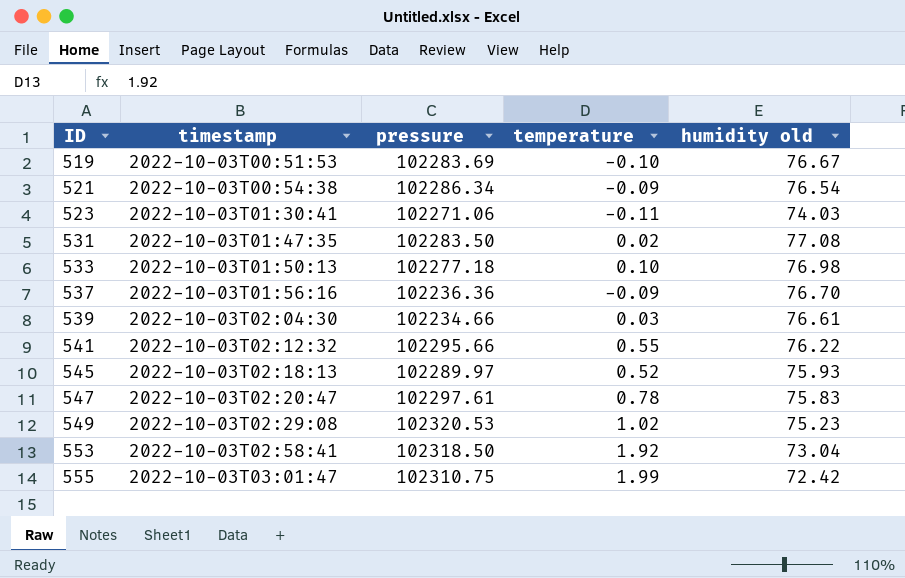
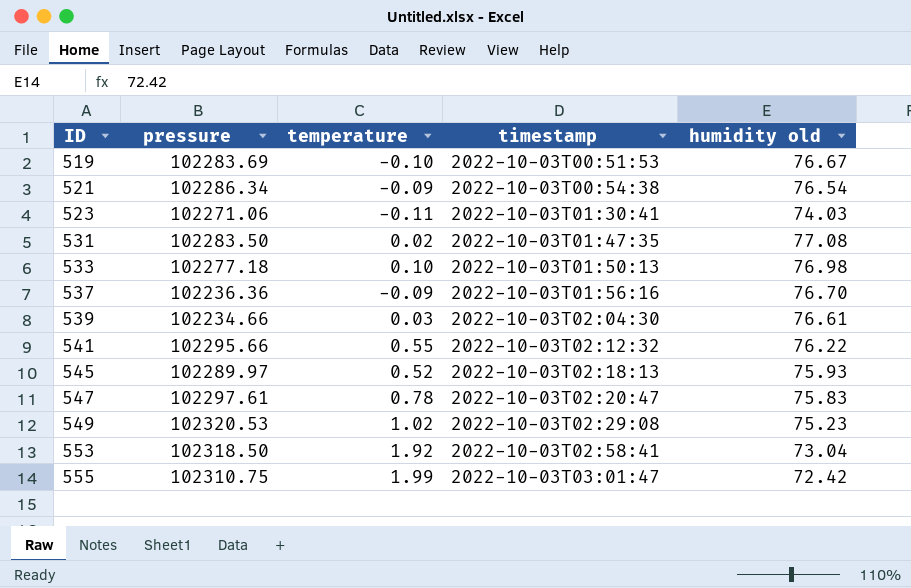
column timestamp | position: 2 -> 4

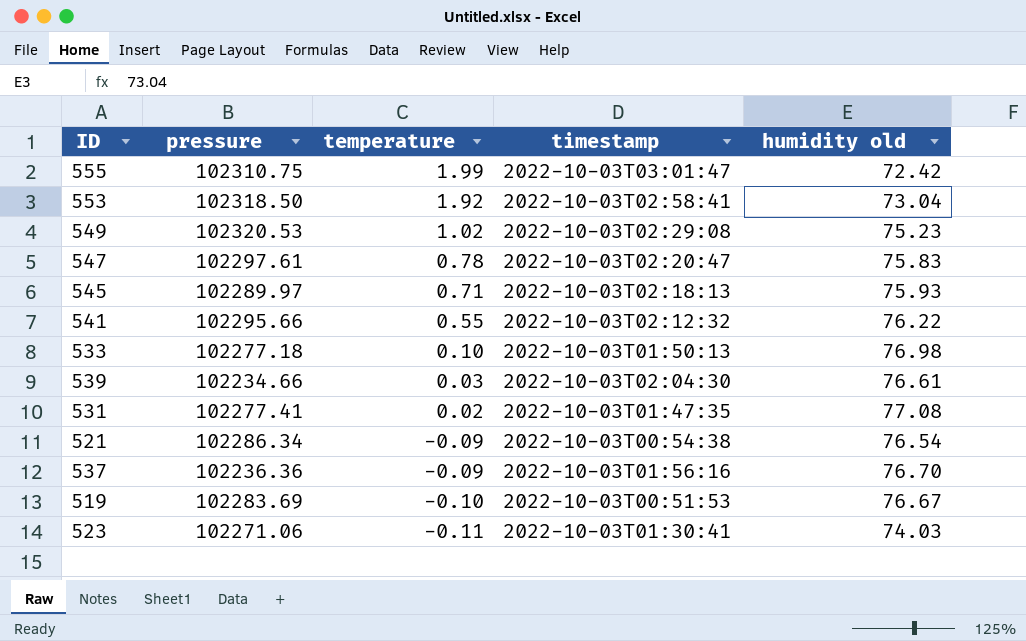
row order: ID ascending -> temperature descending
545 | temperature: 0.52 -> 0.71
531 | pressure: 102283.50 -> 102277.41

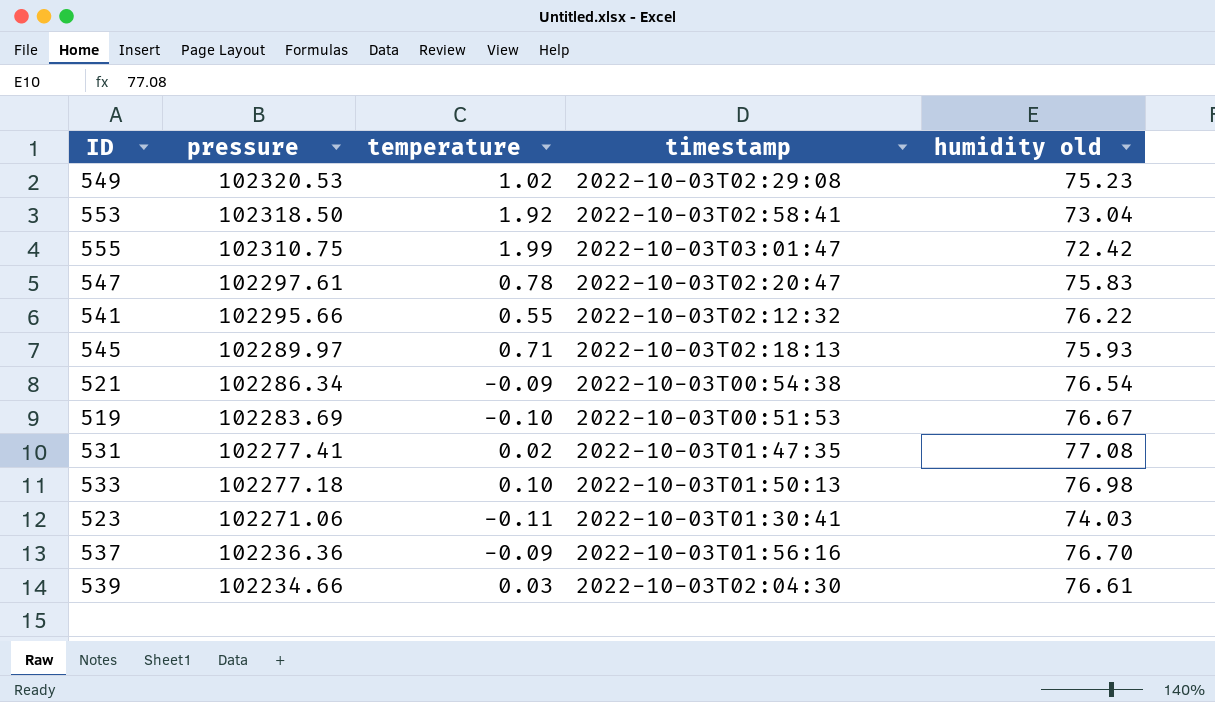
row order: temperature descending -> pressure descending

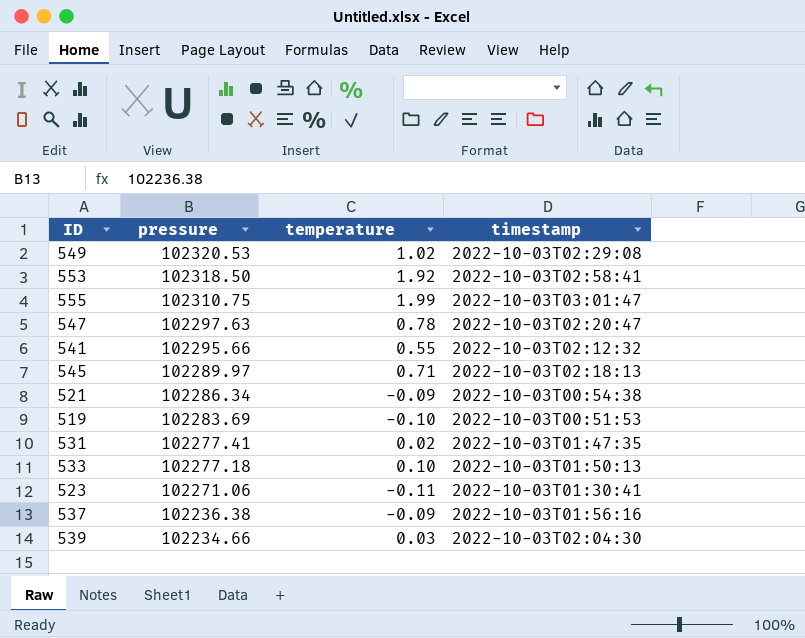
column humidity old | position: 5 -> none
547 | pressure: 102297.61 -> 102297.63
537 | pressure: 102236.36 -> 102236.38

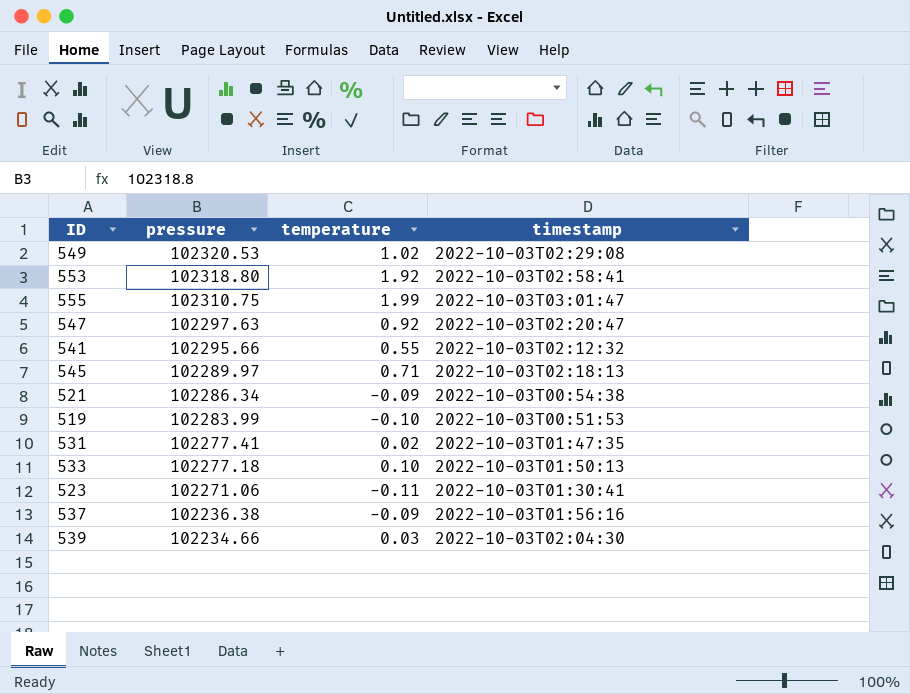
553 | pressure: 102318.50 -> 102318.80
547 | temperature: 0.78 -> 0.92
519 | pressure: 102283.69 -> 102283.99

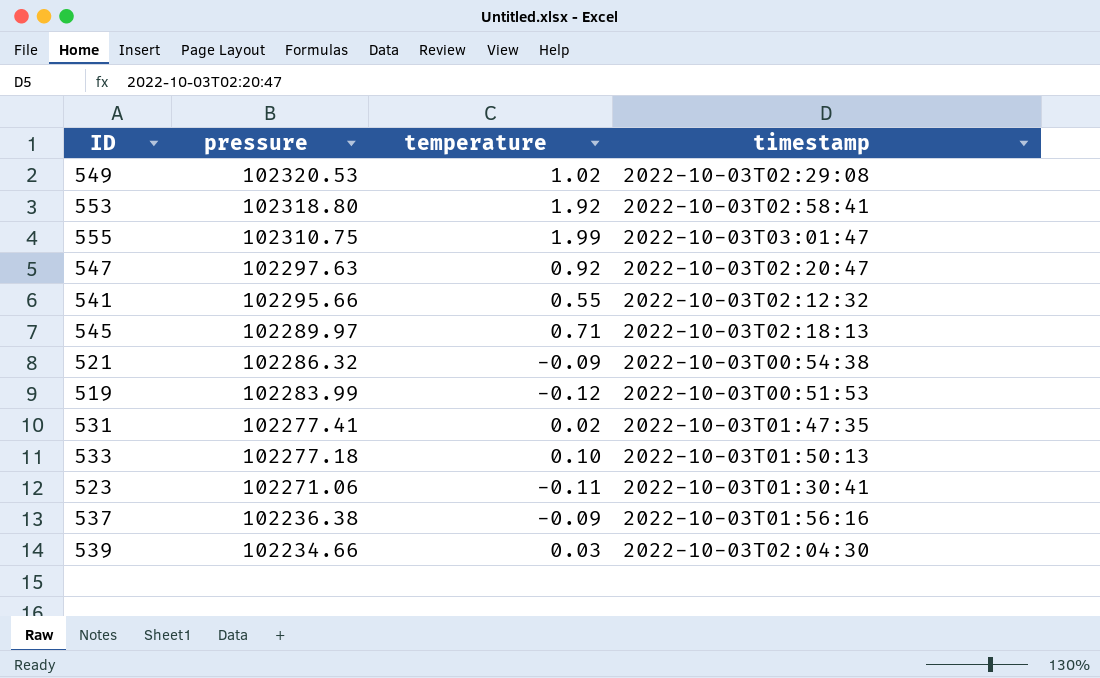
521 | pressure: 102286.34 -> 102286.32
519 | temperature: -0.10 -> -0.12

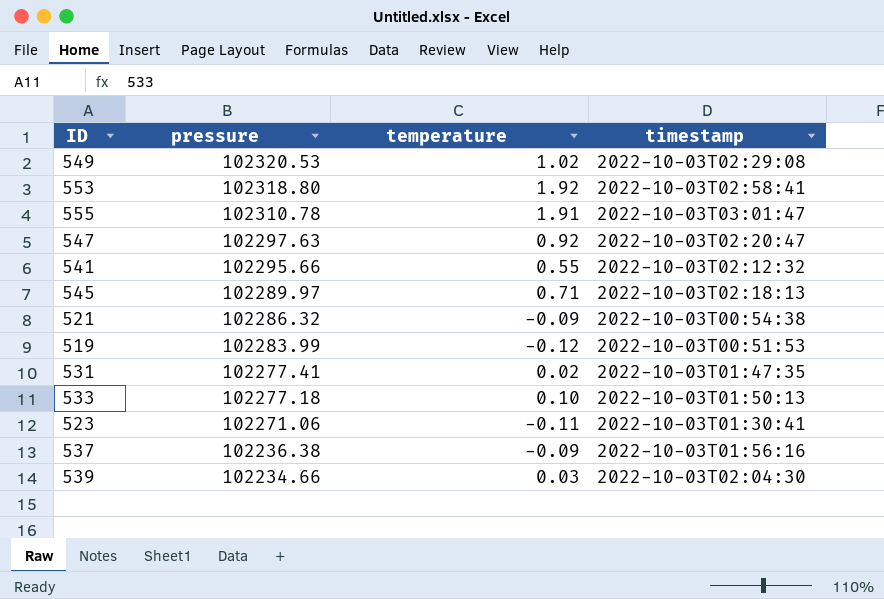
555 | pressure: 102310.75 -> 102310.78
555 | temperature: 1.99 -> 1.91

